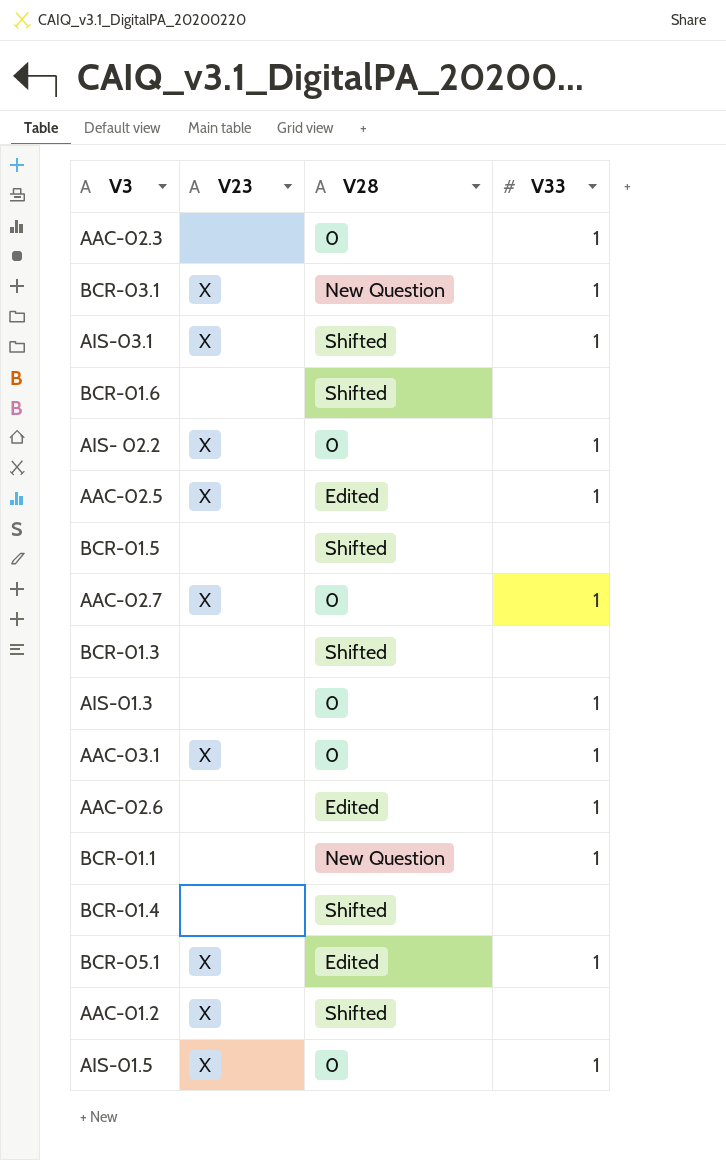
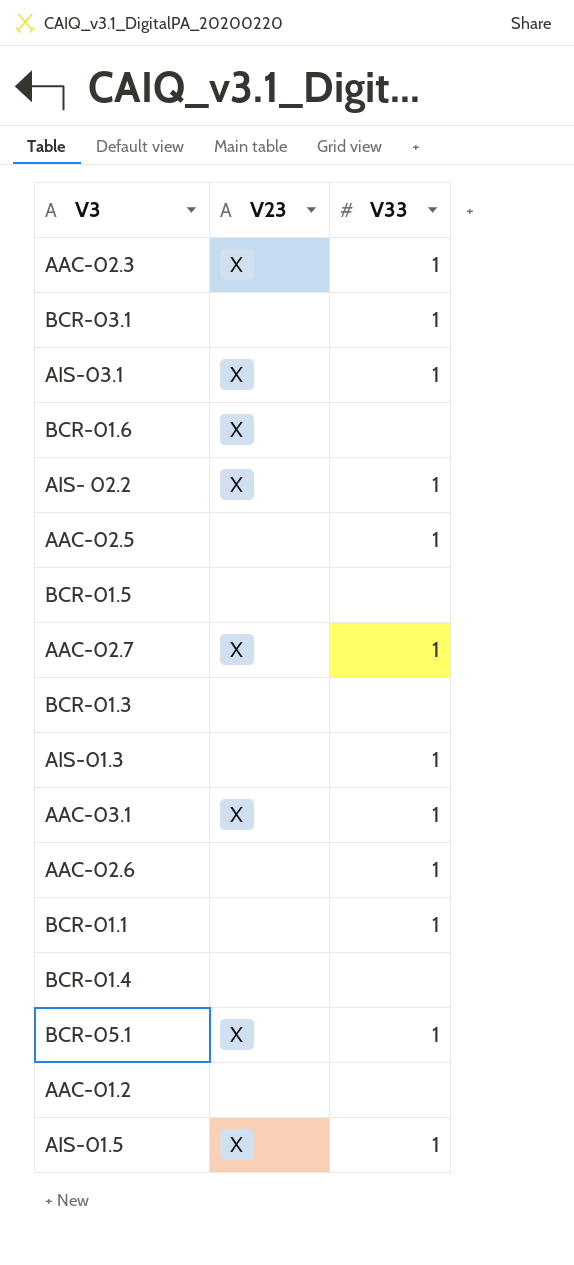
column V28 | position: 3 -> none
AAC-02.3 | V23: none -> X
BCR-03.1 | V23: X -> none
BCR-01.6 | V23: none -> X
AAC-02.5 | V23: X -> none
AAC-01.2 | V23: X -> none

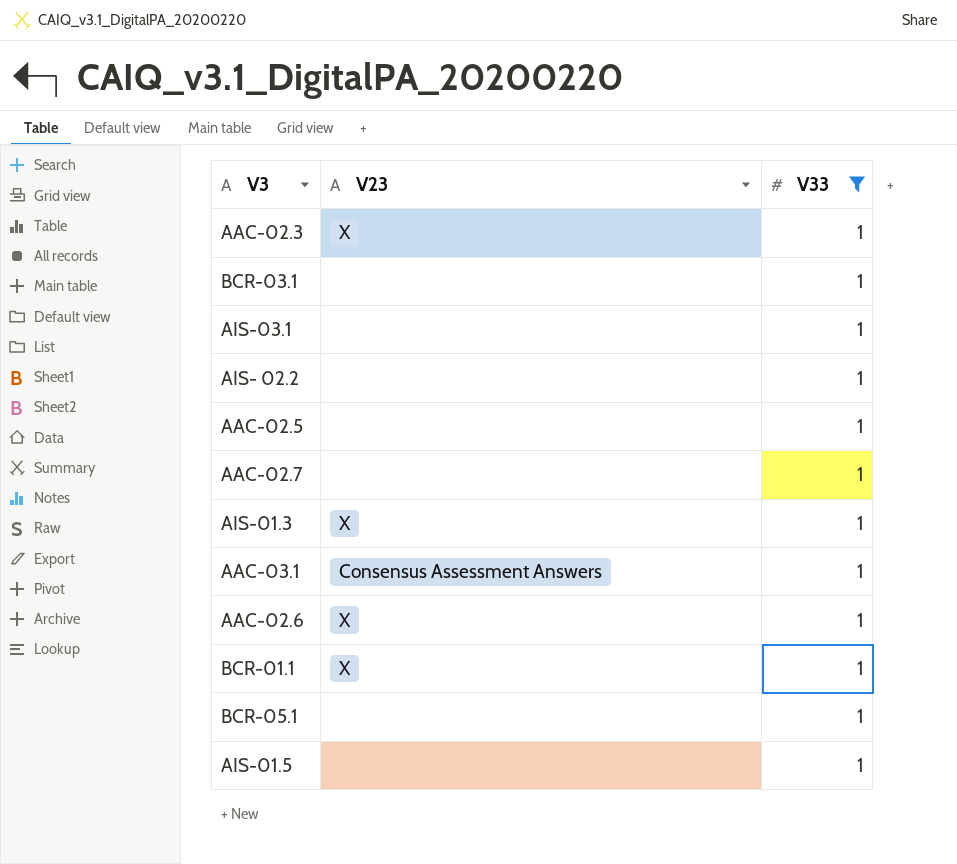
filter: none -> V33 = 1
AIS-03.1 | V23: X -> none
AIS- 02.2 | V23: X -> none
AAC-02.7 | V23: X -> none
AIS-01.3 | V23: none -> X
AAC-03.1 | V23: X -> Consensus Assessment Answers
AAC-02.6 | V23: none -> X
BCR-01.1 | V23: none -> X
BCR-05.1 | V23: X -> none
AIS-01.5 | V23: X -> none

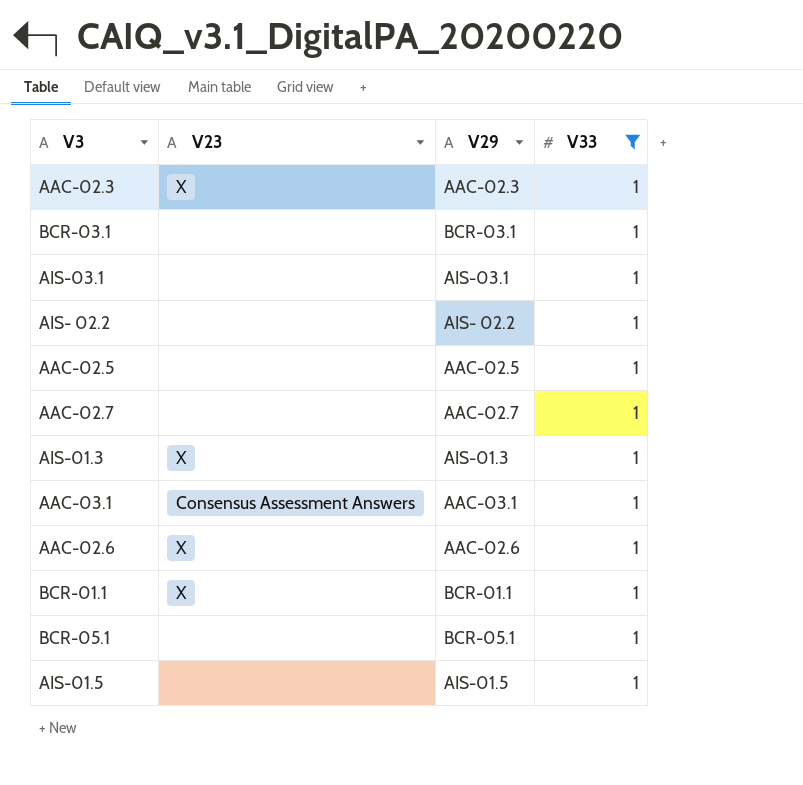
column V29 | position: none -> 3

